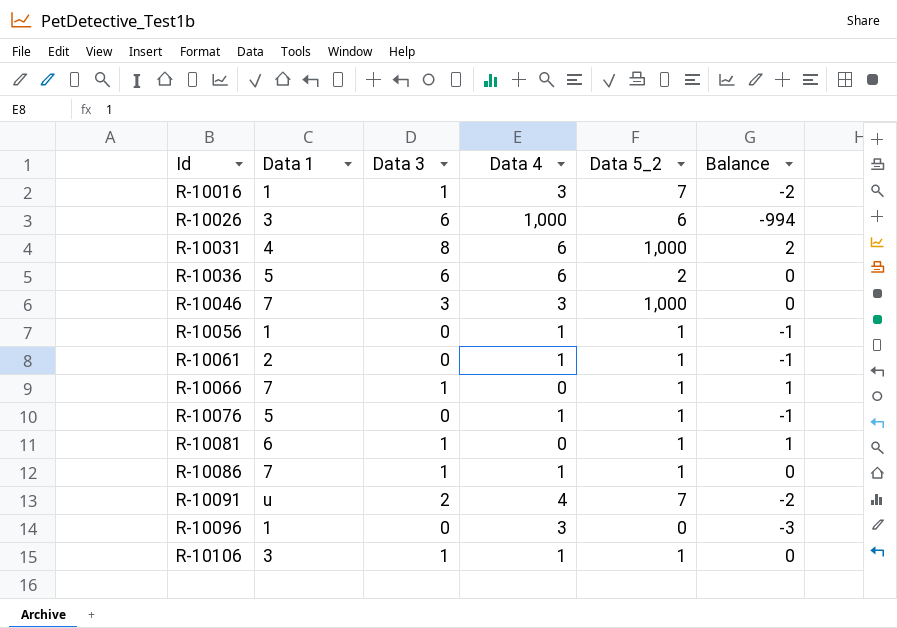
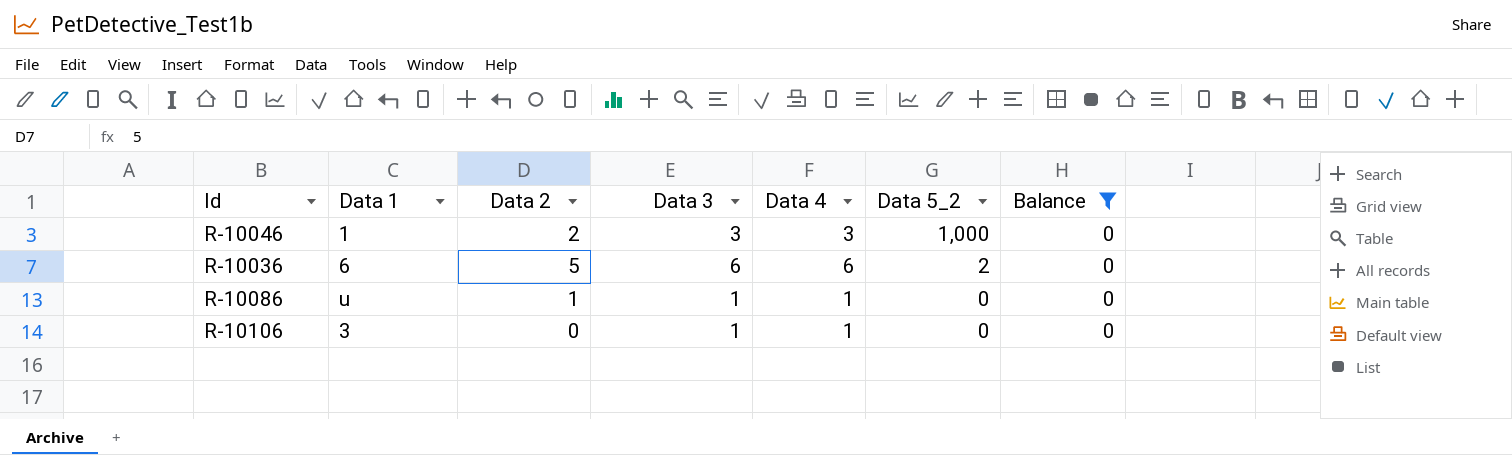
filter: none -> Balance = 0
row order: Id ascending -> Data 5_2 descending
column Data 2 | position: none -> 3
R-10046 | Data 1: 7 -> 1
R-10036 | Data 1: 5 -> 6
R-10086 | Data 1: 7 -> u
R-10086 | Data 5_2: 1 -> 0
R-10106 | Data 5_2: 1 -> 0

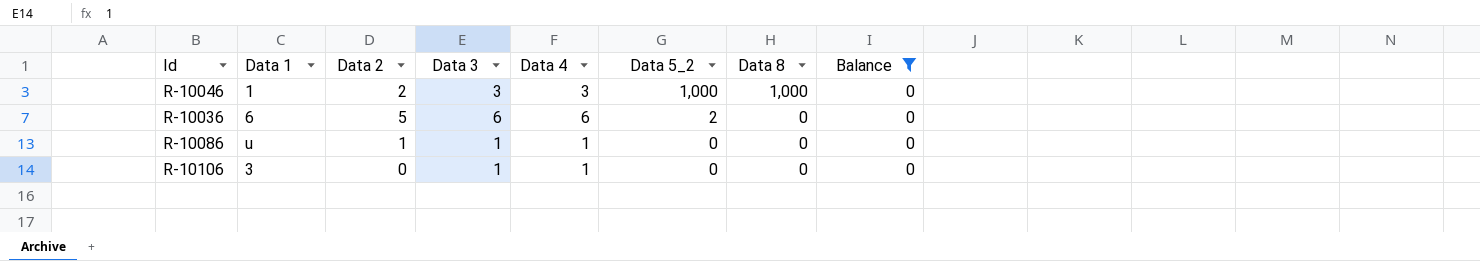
column Data 8 | position: none -> 7

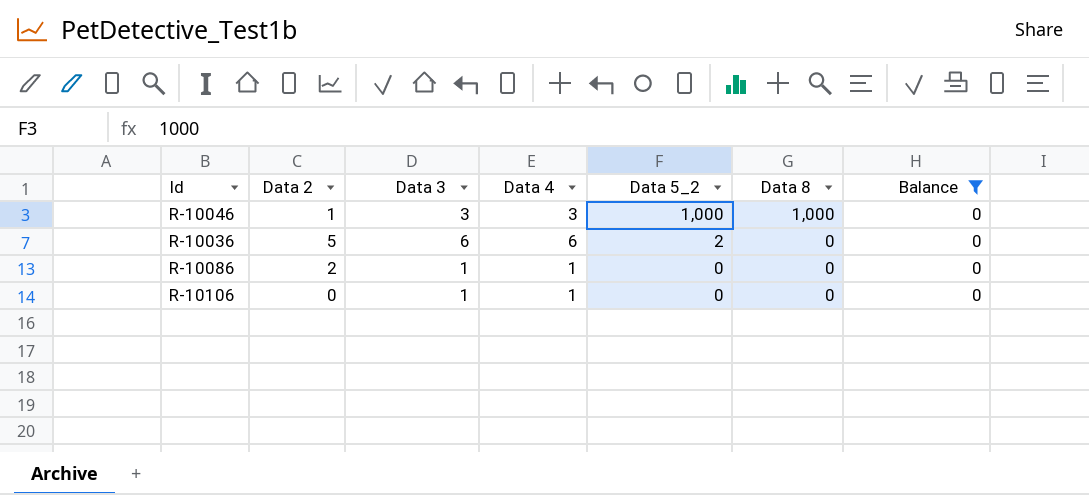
column Data 1 | position: 2 -> none
R-10046 | Data 2: 2 -> 1
R-10086 | Data 2: 1 -> 2

